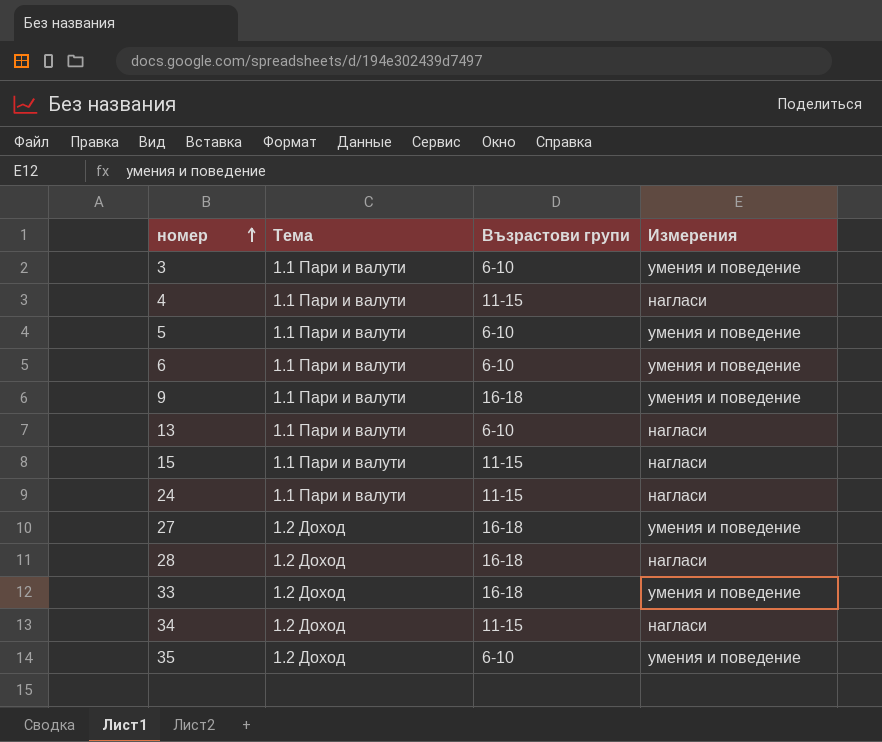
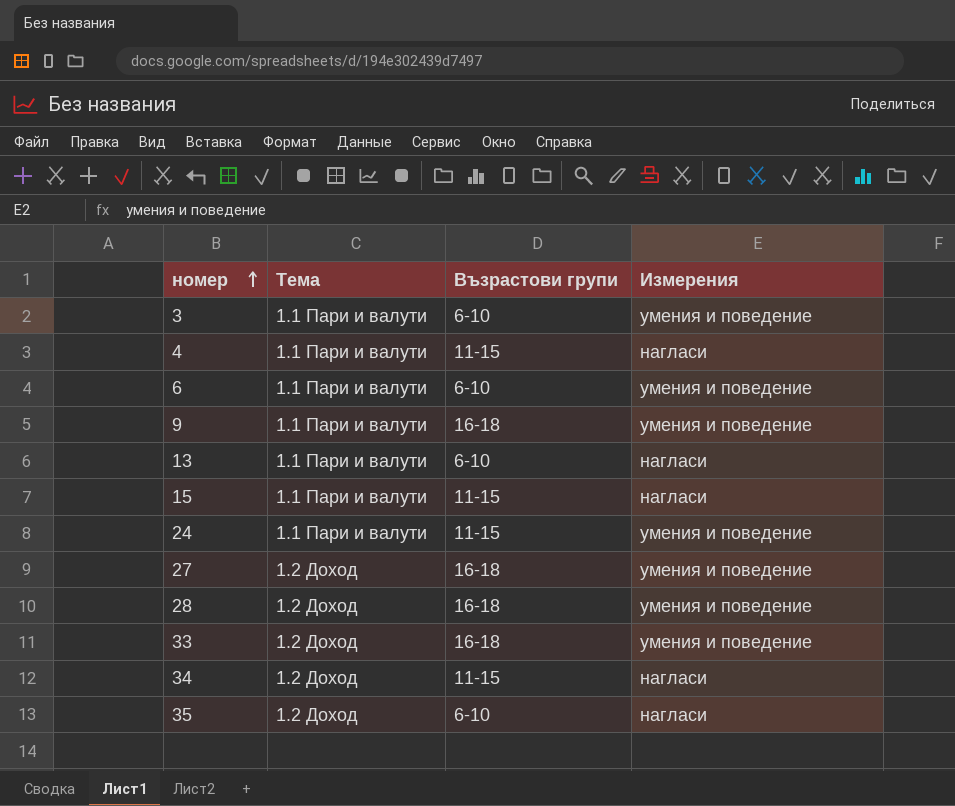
row 5: 1.1 Пари и валути | 6-10 | умения и поведение -> none
24 | Измерения: нагласи -> умения и поведение
28 | Измерения: нагласи -> умения и поведение
35 | Измерения: умения и поведение -> нагласи

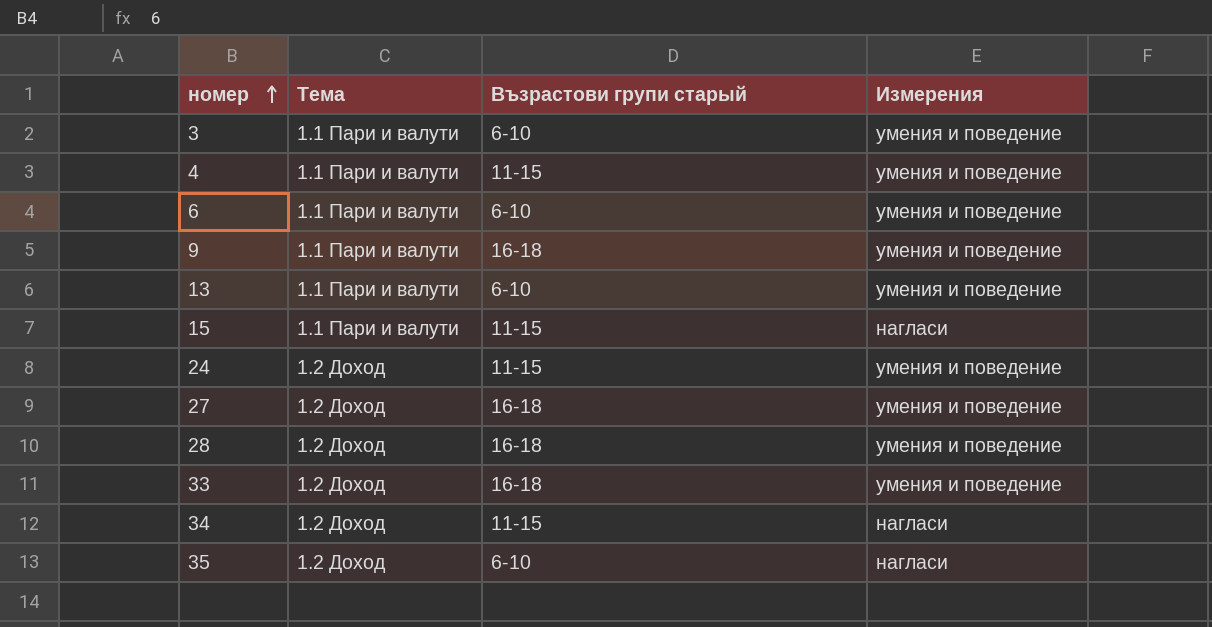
column name: Възрастови групи -> Възрастови групи старый
4 | Измерения: нагласи -> умения и поведение
13 | Измерения: нагласи -> умения и поведение
24 | Тема: 1.1 Пари и валути -> 1.2 Доход

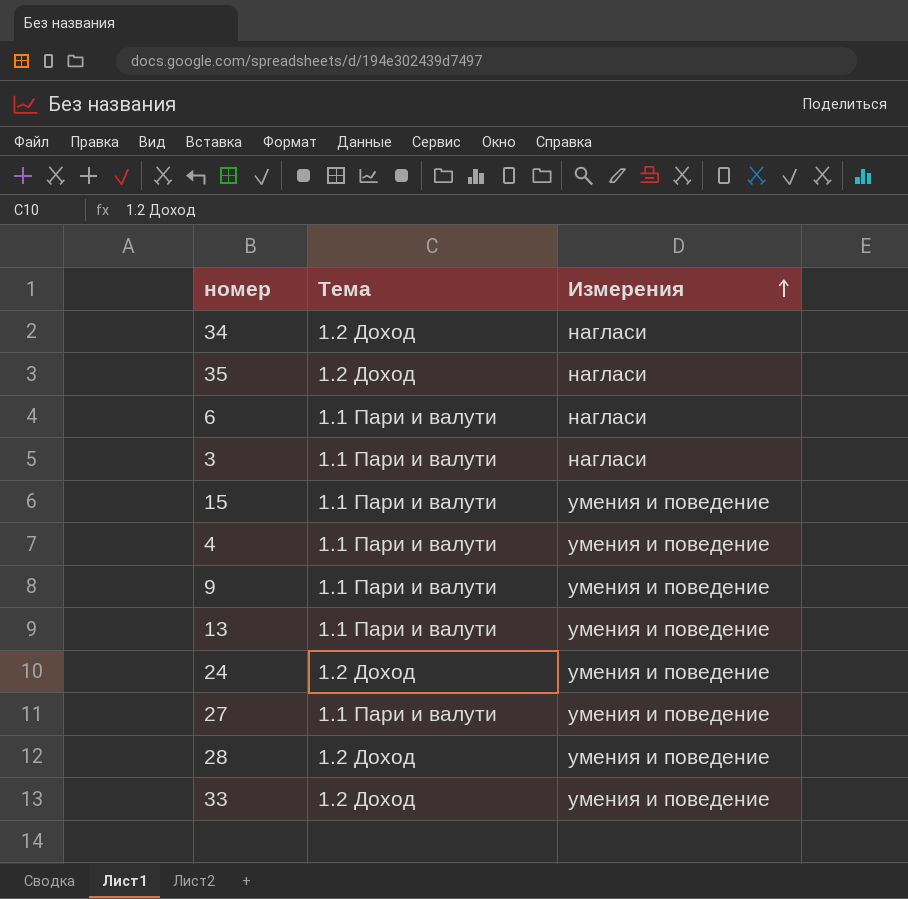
row order: номер ascending -> Измерения ascending
column Възрастови групи старый | position: 3 -> none
6 | Измерения: умения и поведение -> нагласи
3 | Измерения: умения и поведение -> нагласи
15 | Измерения: нагласи -> умения и поведение
27 | Тема: 1.2 Доход -> 1.1 Пари и валути

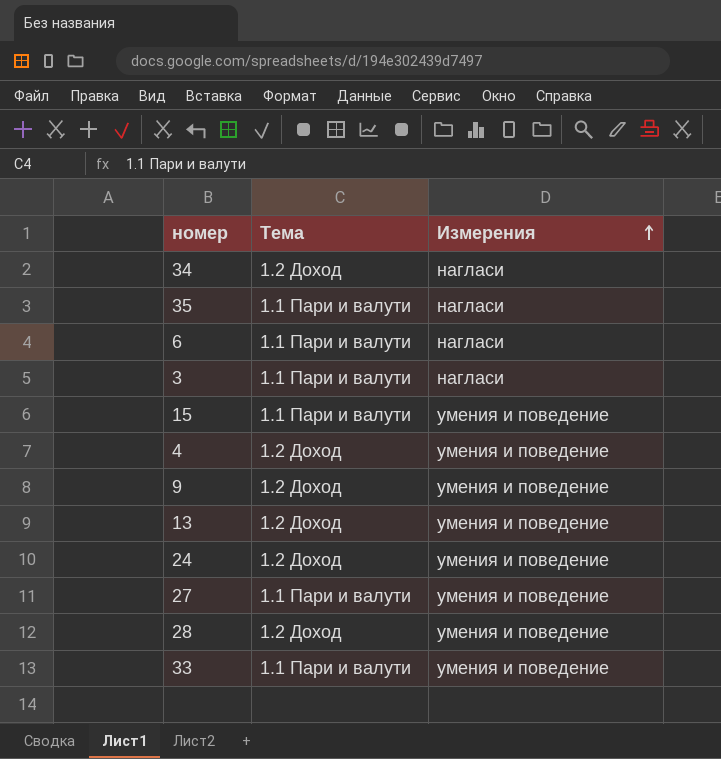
35 | Тема: 1.2 Доход -> 1.1 Пари и валути
4 | Тема: 1.1 Пари и валути -> 1.2 Доход
9 | Тема: 1.1 Пари и валути -> 1.2 Доход
13 | Тема: 1.1 Пари и валути -> 1.2 Доход
33 | Тема: 1.2 Доход -> 1.1 Пари и валути

